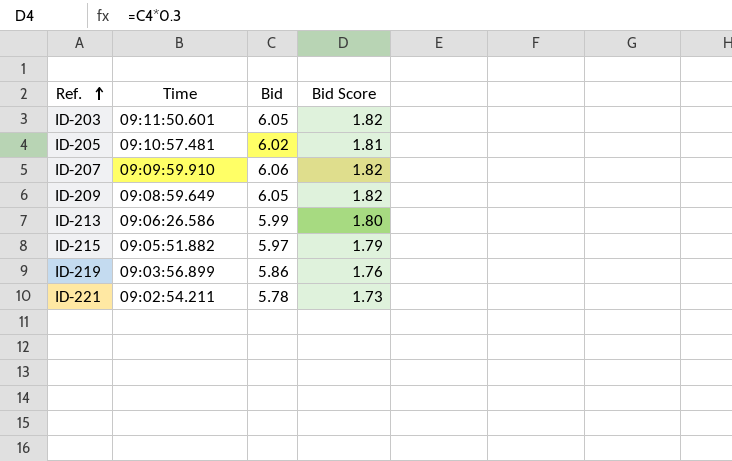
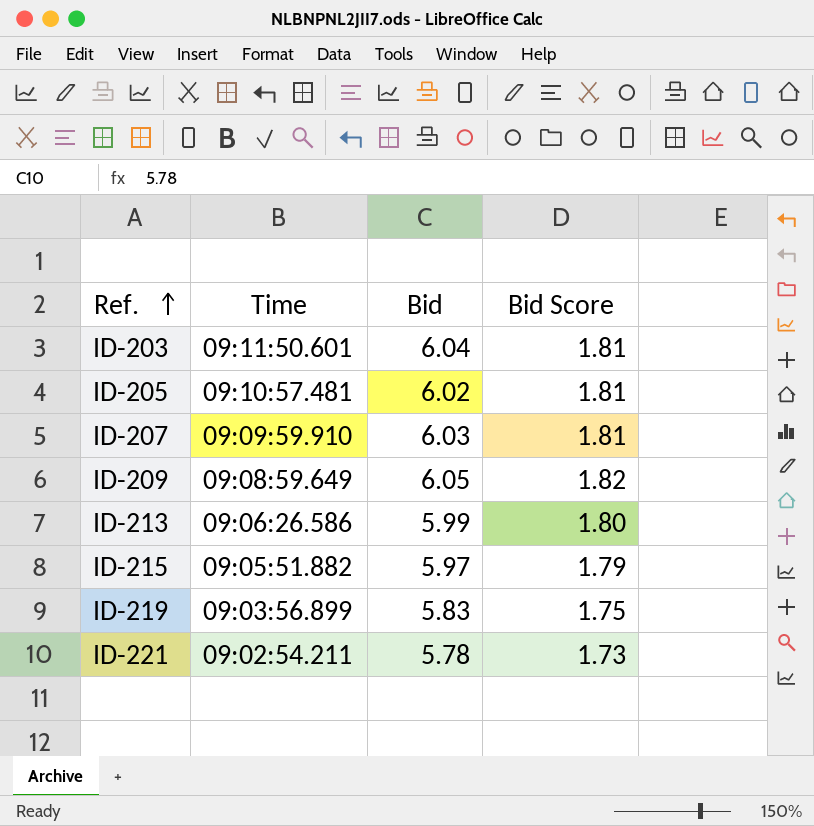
ID-203 | Bid: 6.05 -> 6.04
ID-203 | Bid Score: 1.82 -> 1.81
ID-207 | Bid: 6.06 -> 6.03
ID-207 | Bid Score: 1.82 -> 1.81
ID-219 | Bid: 5.86 -> 5.83
ID-219 | Bid Score: 1.76 -> 1.75

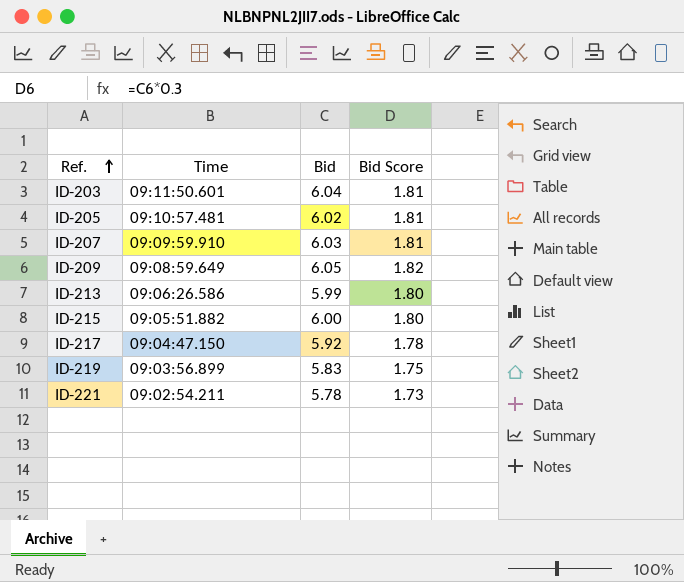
ID-215 | Bid: 5.97 -> 6.00
ID-215 | Bid Score: 1.79 -> 1.80
row ID-217: none -> 09:04:47.150 | 5.92 | 1.78

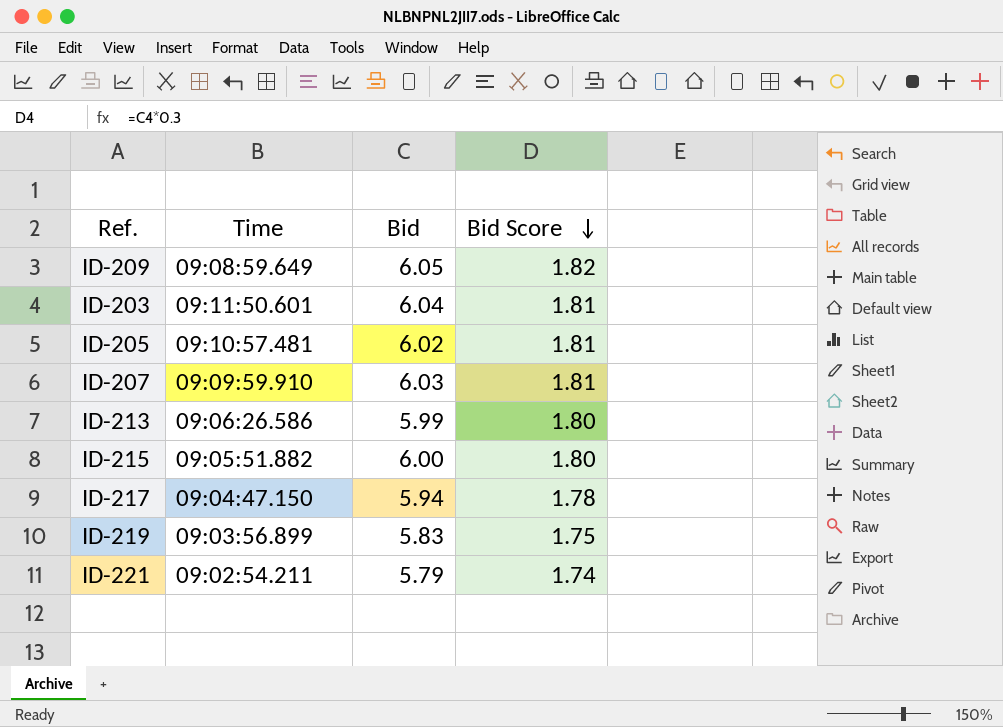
row order: Ref. ascending -> Bid Score descending
ID-217 | Bid: 5.92 -> 5.94
ID-221 | Bid: 5.78 -> 5.79
ID-221 | Bid Score: 1.73 -> 1.74

